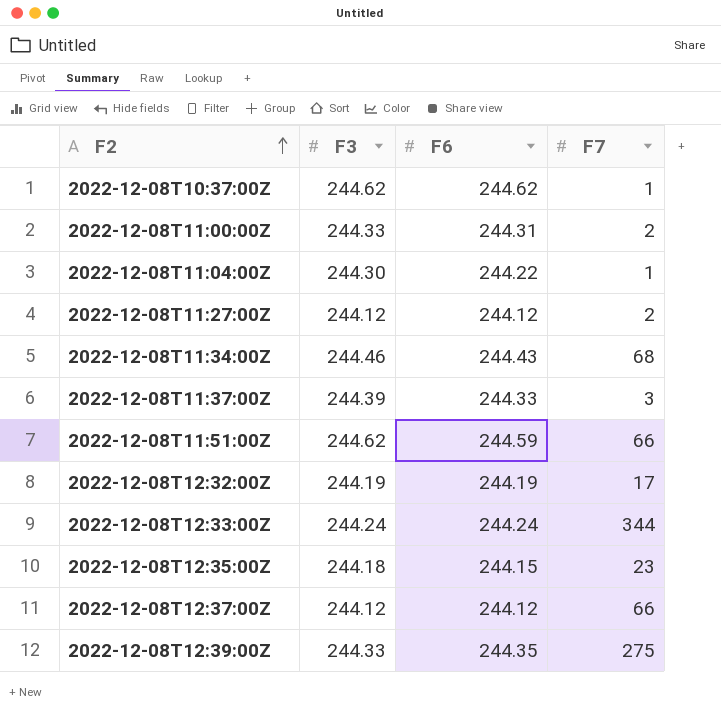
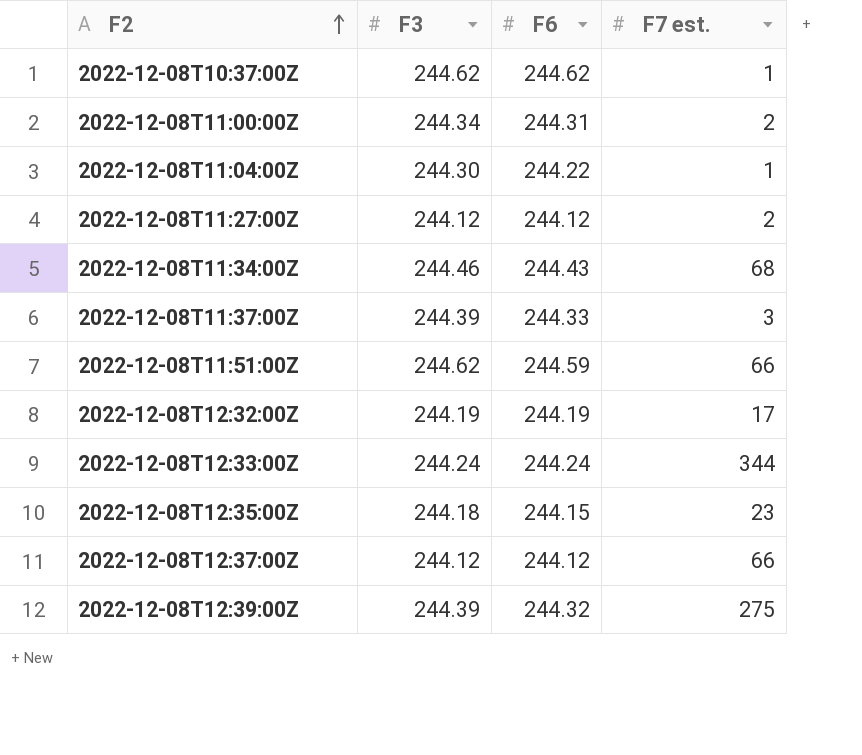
column name: F7 -> F7 est.
2022-12-08T11:00:00Z | F3: 244.33 -> 244.34
2022-12-08T12:39:00Z | F3: 244.33 -> 244.39
2022-12-08T12:39:00Z | F6: 244.35 -> 244.32

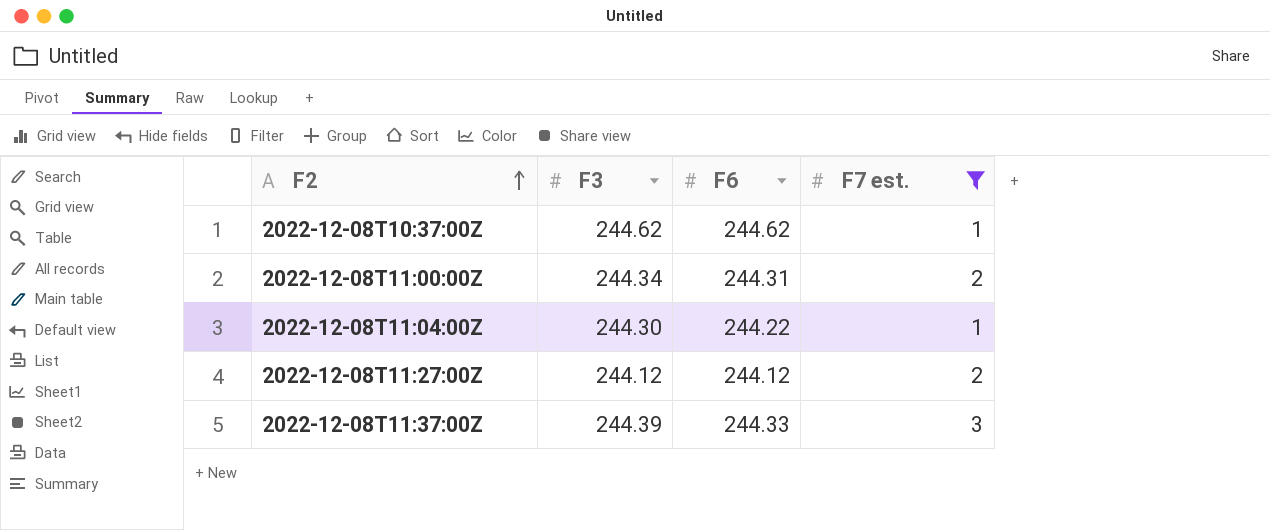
filter: none -> F7 est. <= 3

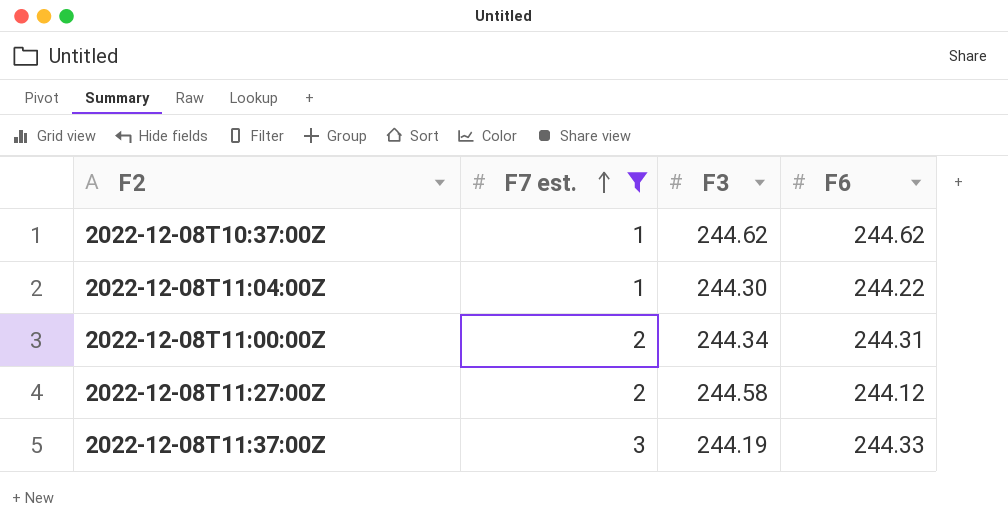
row order: F2 ascending -> F7 est. ascending
column F7 est. | position: 4 -> 2
2022-12-08T11:27:00Z | F3: 244.12 -> 244.58
2022-12-08T11:37:00Z | F3: 244.39 -> 244.19

